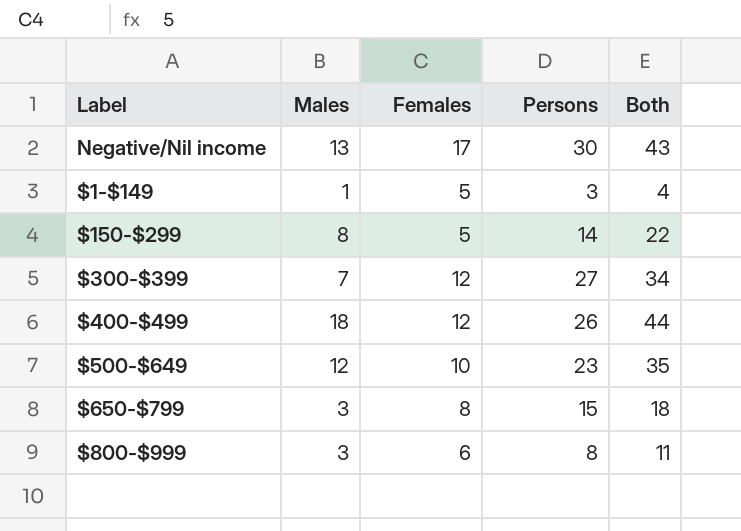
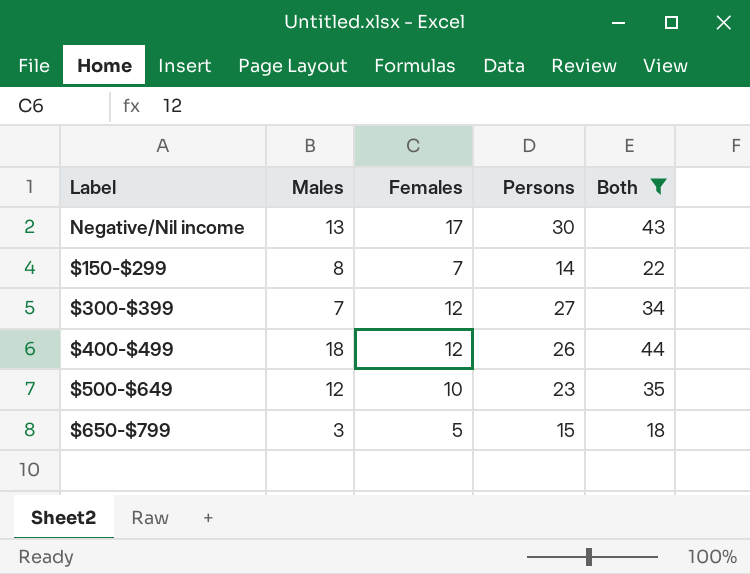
filter: none -> Both >= 18
$150-$299 | Females: 5 -> 7
$650-$799 | Females: 8 -> 5

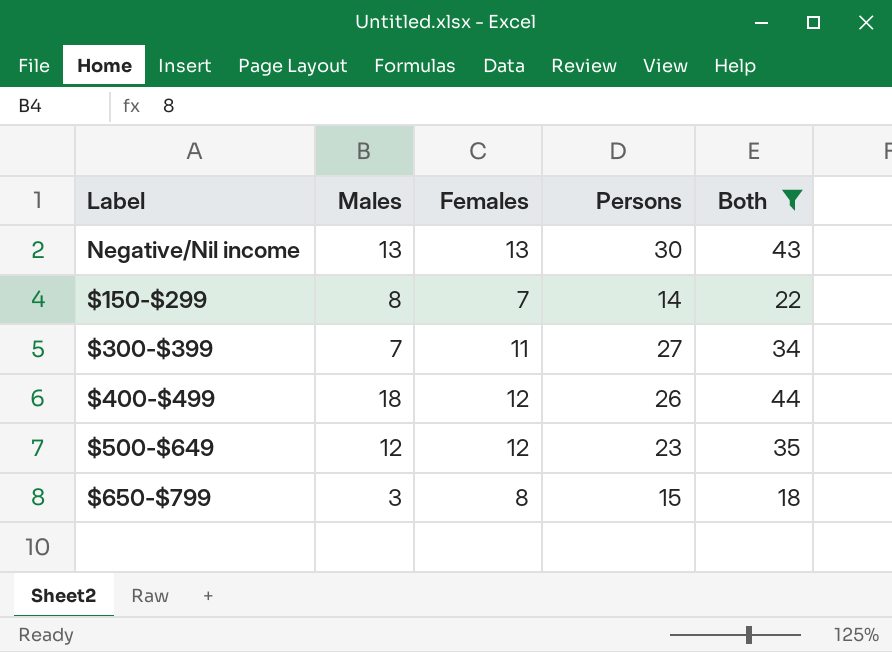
Negative/Nil income | Females: 17 -> 13
$300-$399 | Females: 12 -> 11
$500-$649 | Females: 10 -> 12
$650-$799 | Females: 5 -> 8

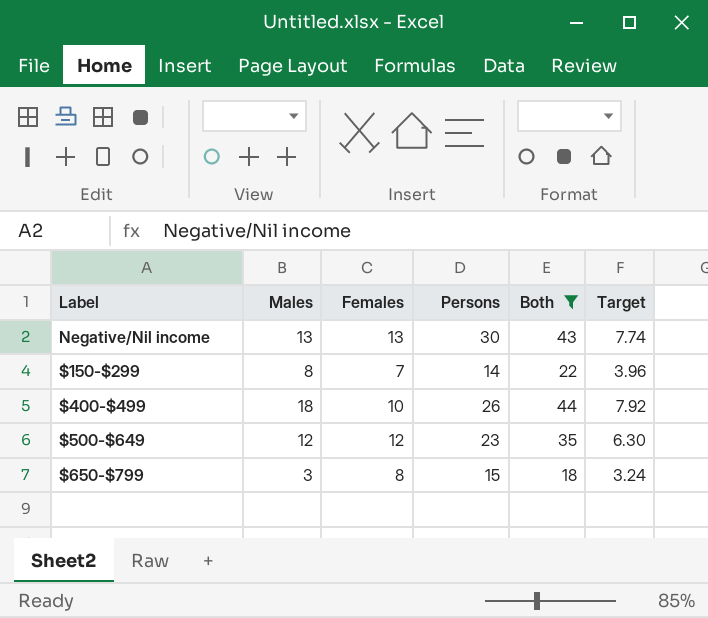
column Target | formula: none -> [Both] * 0.18
row $300-$399: 7 | 11 | 27 | 34 -> none
$400-$499 | Females: 12 -> 10

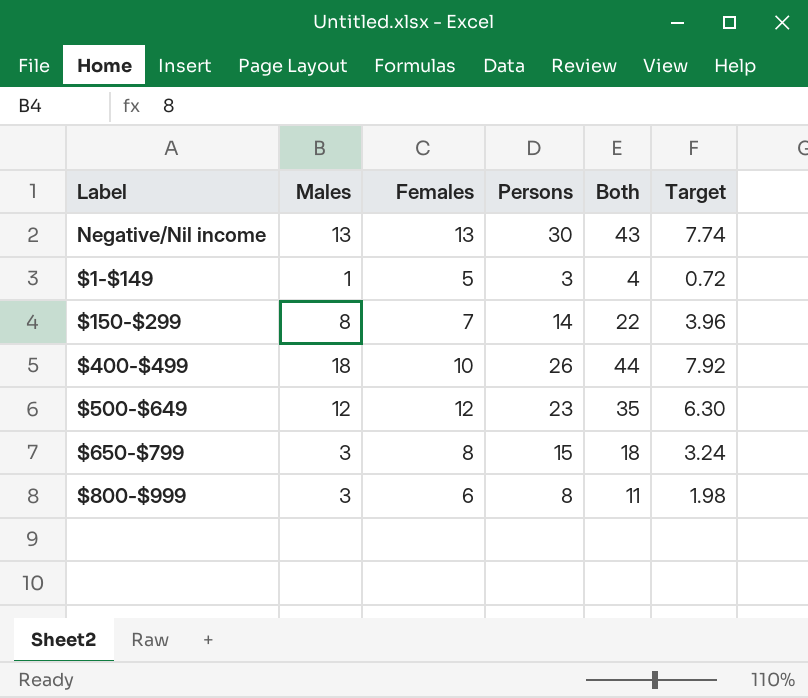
filter: Both >= 18 -> none

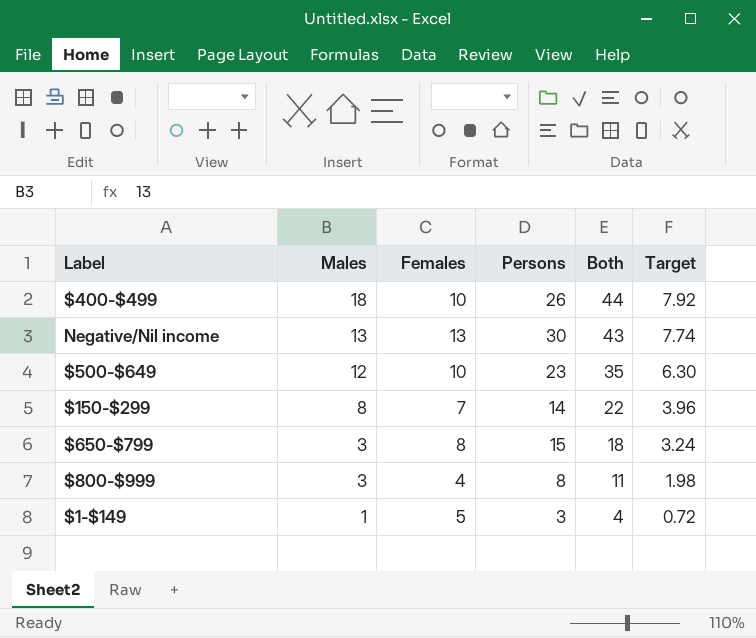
row order: none -> Males descending
$500-$649 | Females: 12 -> 10
$800-$999 | Females: 6 -> 4

